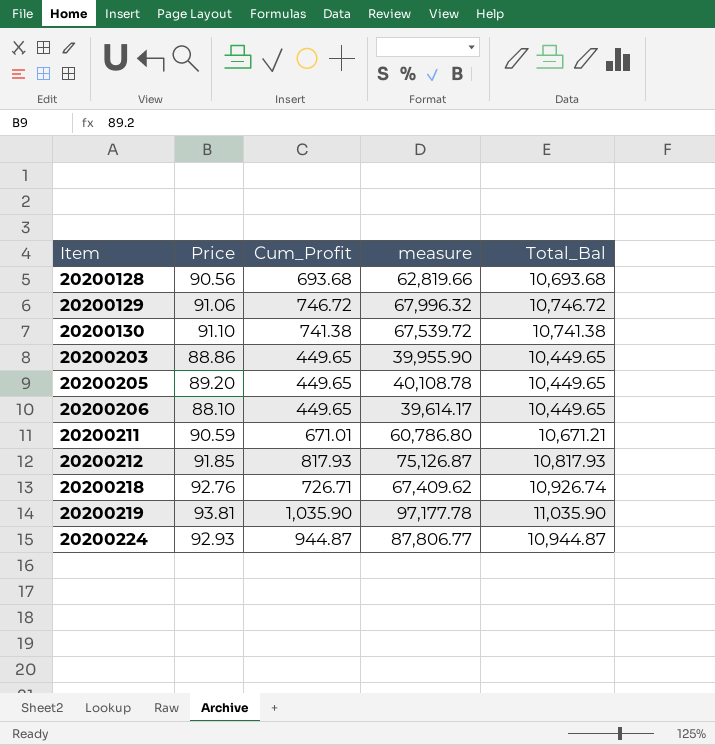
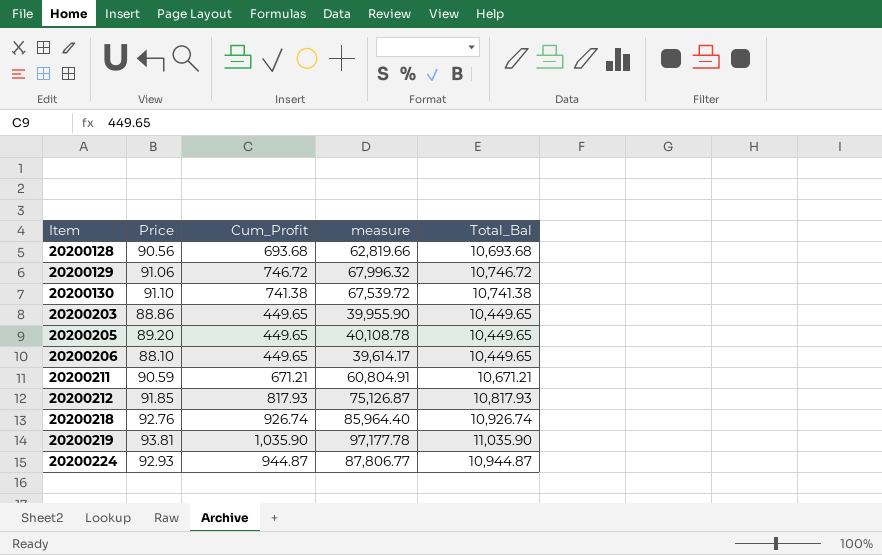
20200211 | Cum_Profit: 671.01 -> 671.21
20200211 | measure: 60,786.80 -> 60,804.91
20200218 | Cum_Profit: 726.71 -> 926.74
20200218 | measure: 67,409.62 -> 85,964.40

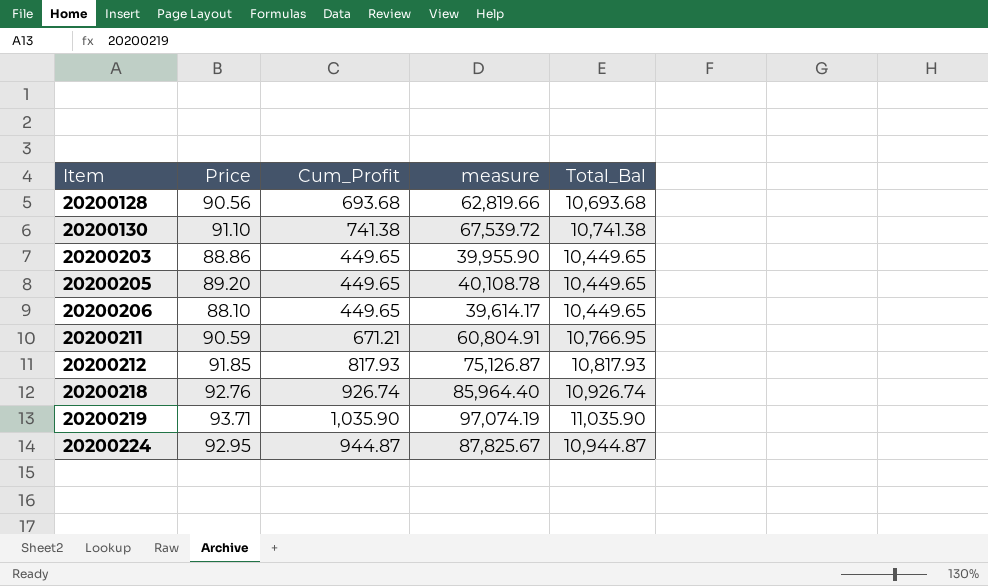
row 20200129: 91.06 | 746.72 | 67,996.32 | 10,746.72 -> none
20200211 | Total_Bal: 10,671.21 -> 10,766.95
20200219 | Price: 93.81 -> 93.71
20200219 | measure: 97,177.78 -> 97,074.19
20200224 | Price: 92.93 -> 92.95
20200224 | measure: 87,806.77 -> 87,825.67

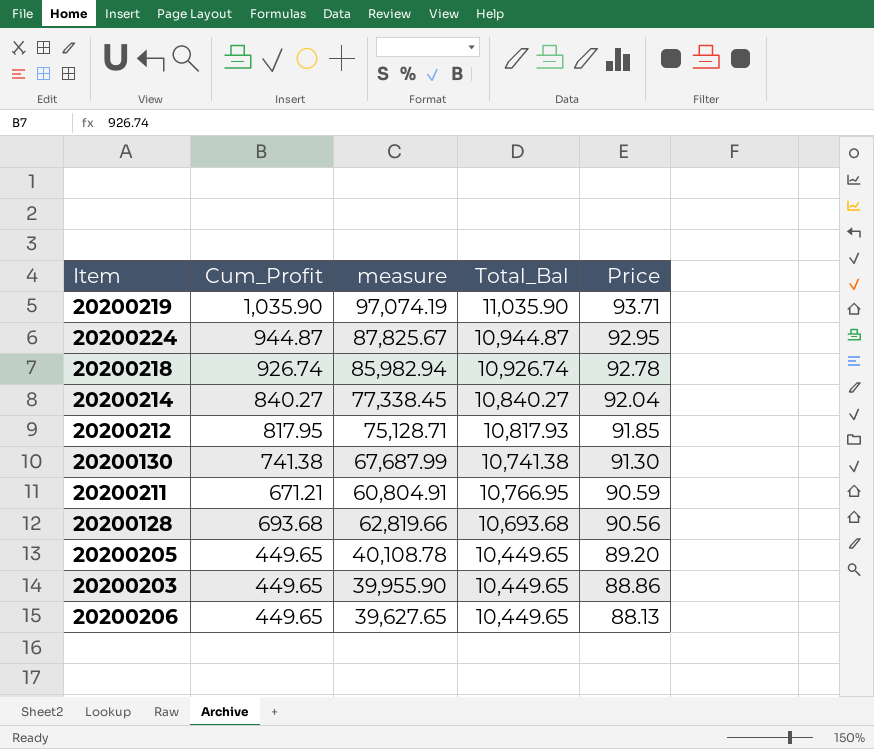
row order: Item ascending -> Price descending
column Price | position: 2 -> 5
20200218 | measure: 85,964.40 -> 85,982.94
20200218 | Price: 92.76 -> 92.78
row 20200214: none -> 840.27 | 77,338.45 | 10,840.27 | 92.04
20200212 | Cum_Profit: 817.93 -> 817.95
20200212 | measure: 75,126.87 -> 75,128.71
20200130 | measure: 67,539.72 -> 67,687.99
20200130 | Price: 91.10 -> 91.30
20200206 | measure: 39,614.17 -> 39,627.65
20200206 | Price: 88.10 -> 88.13

